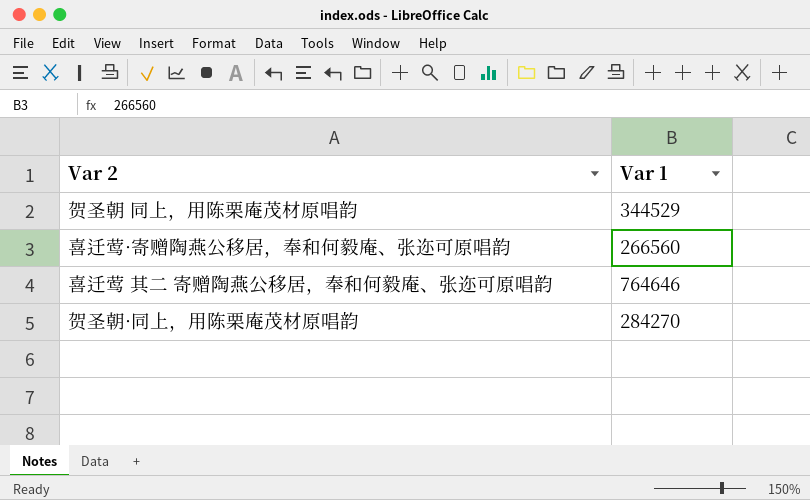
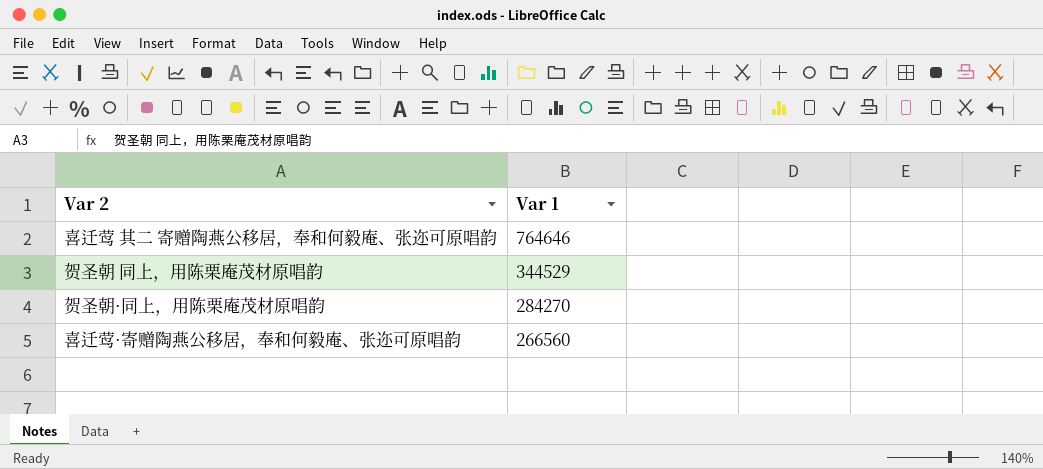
row order: none -> Var 1 descending

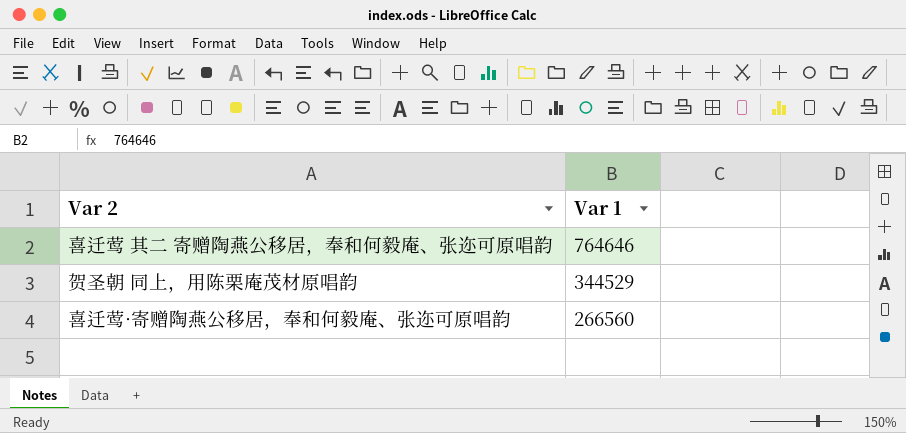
row 贺圣朝·同上，用陈栗庵茂材原唱韵: 284270 -> none

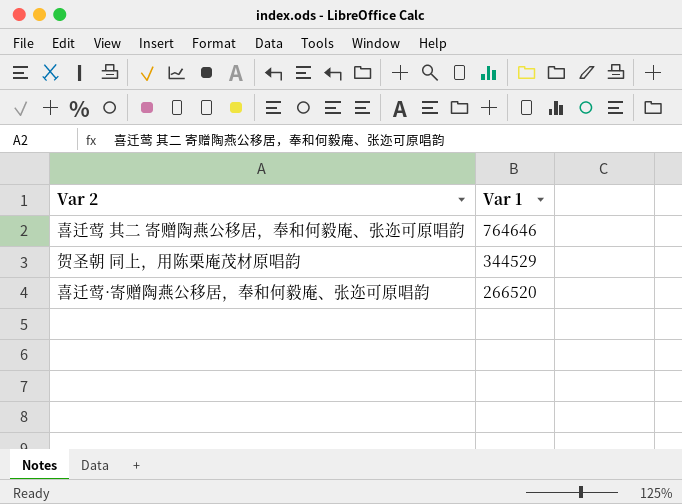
喜迁莺·寄赠陶燕公移居，奉和何毅庵、张迩可原唱韵 | Var 1: 266560 -> 266520

